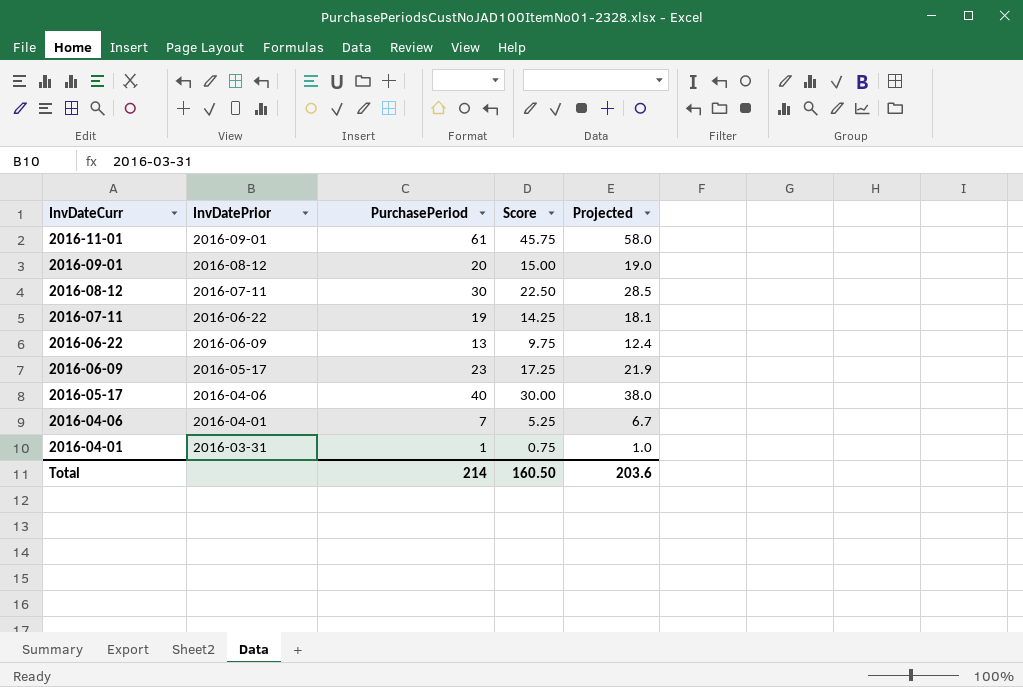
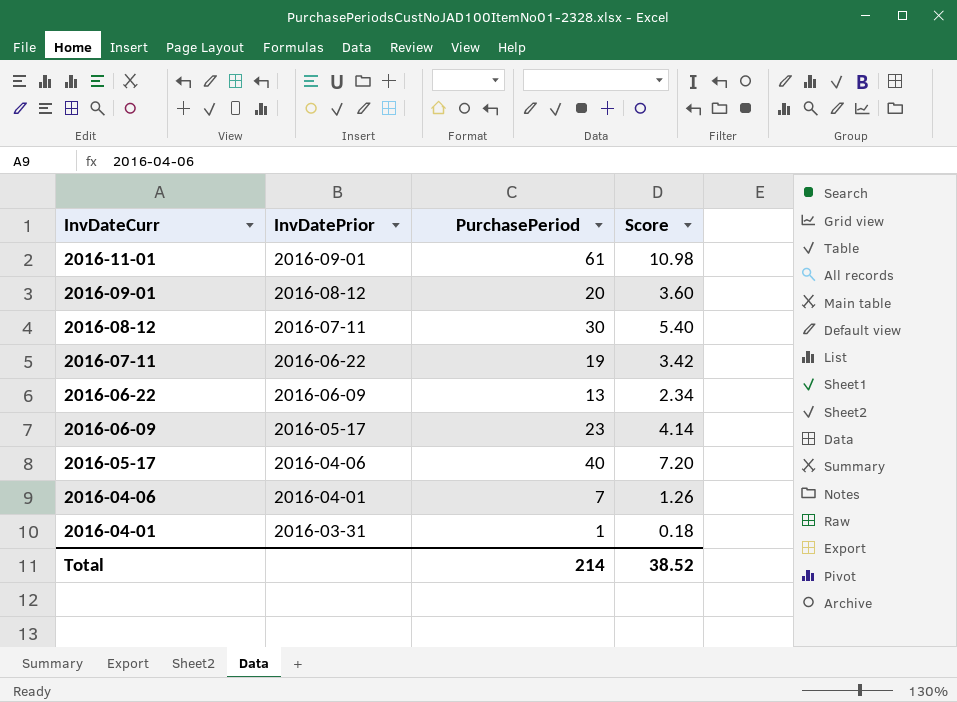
column Projected | formula: [PurchasePeriod] * 0.95 -> none
column Score | formula: [PurchasePeriod] * 0.75 -> [PurchasePeriod] * 0.18
Total | Score: 160.50 -> 38.52

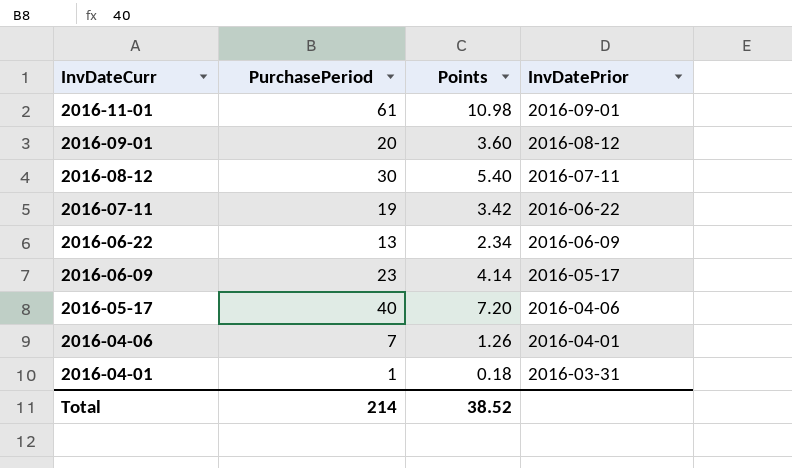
column name: Score -> Points
column InvDatePrior | position: 2 -> 4

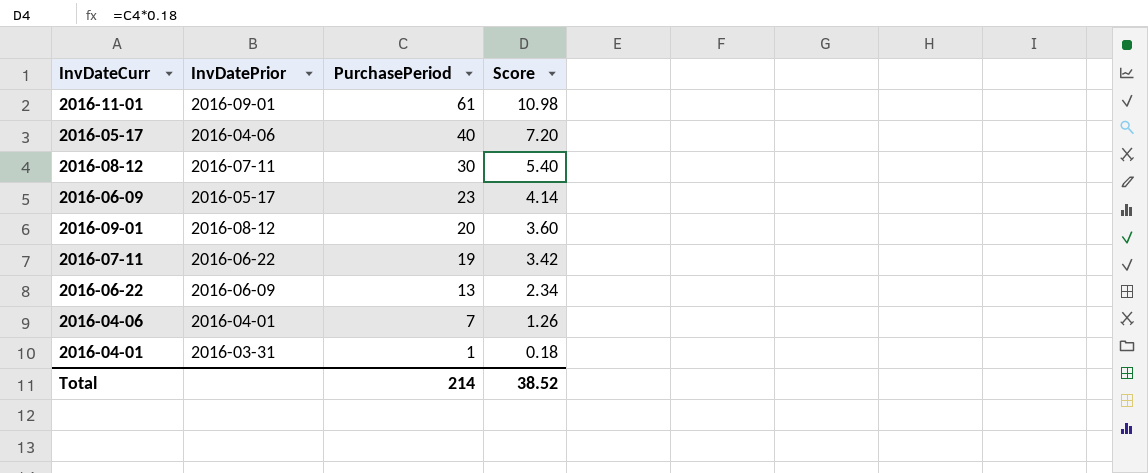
row order: InvDateCurr descending -> PurchasePeriod descending
column InvDatePrior | position: 4 -> 2
column name: Points -> Score

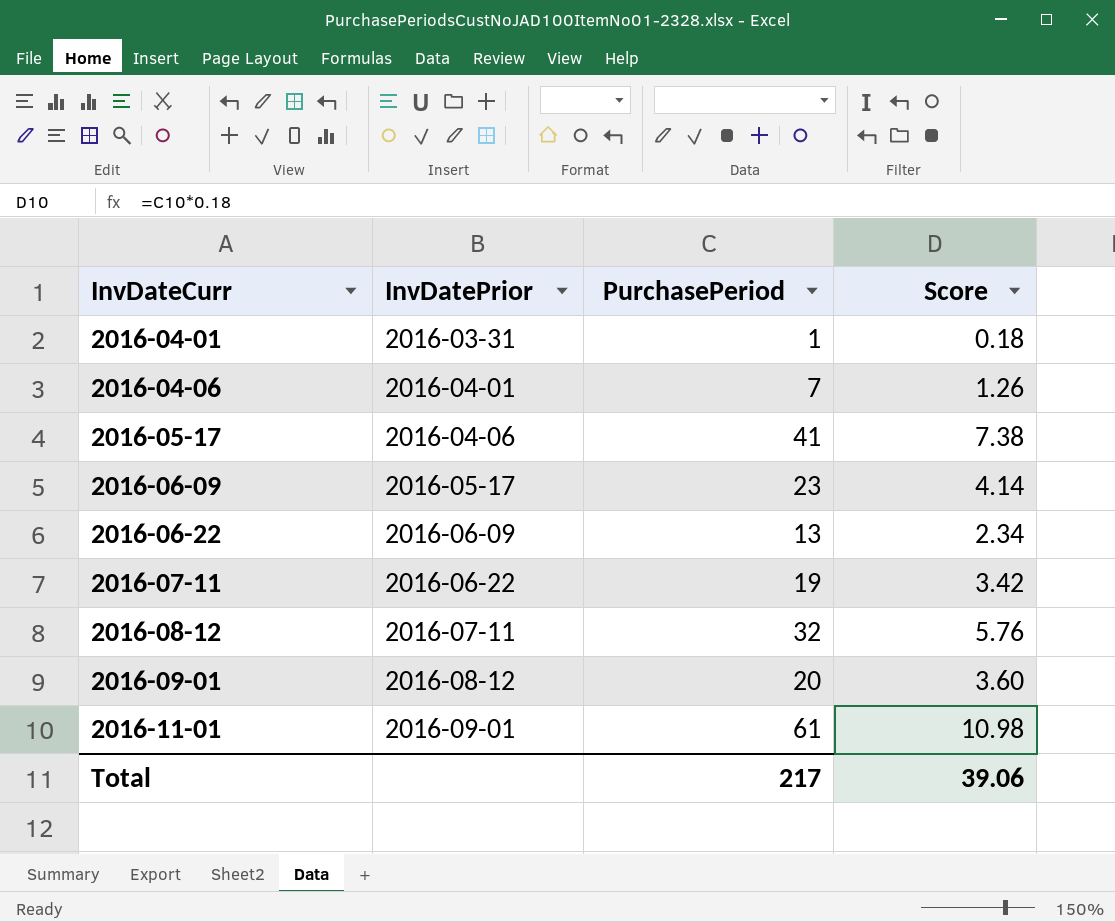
row order: PurchasePeriod descending -> InvDateCurr ascending
2016-05-17 | PurchasePeriod: 40 -> 41
2016-05-17 | Score: 7.20 -> 7.38
2016-08-12 | PurchasePeriod: 30 -> 32
2016-08-12 | Score: 5.40 -> 5.76
Total | PurchasePeriod: 214 -> 217
Total | Score: 38.52 -> 39.06

